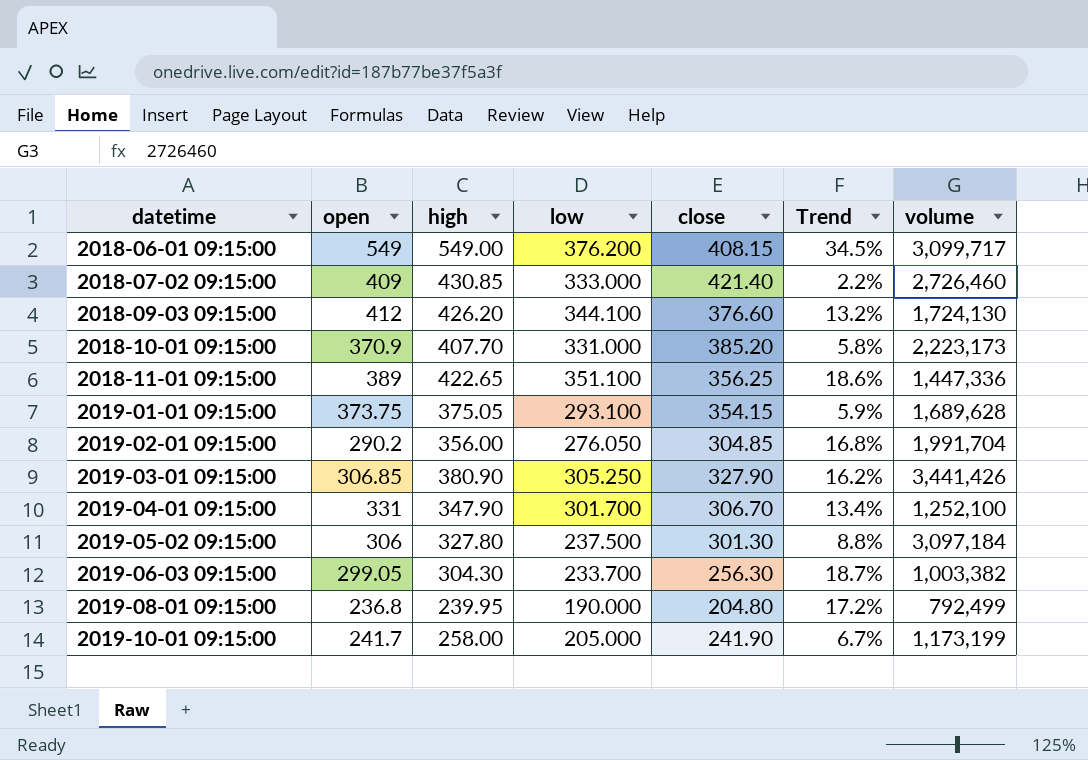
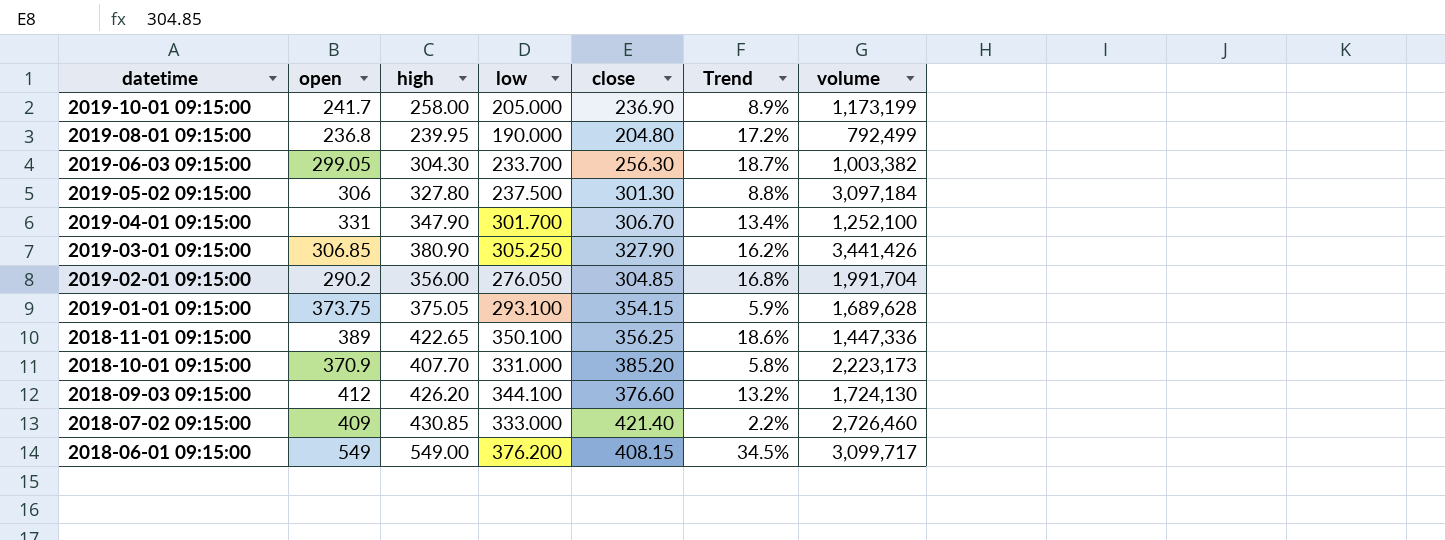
row order: datetime ascending -> datetime descending
2019-10-01 09:15:00 | close: 241.90 -> 236.90
2019-10-01 09:15:00 | Trend: 6.7% -> 8.9%
2018-11-01 09:15:00 | low: 351.100 -> 350.100

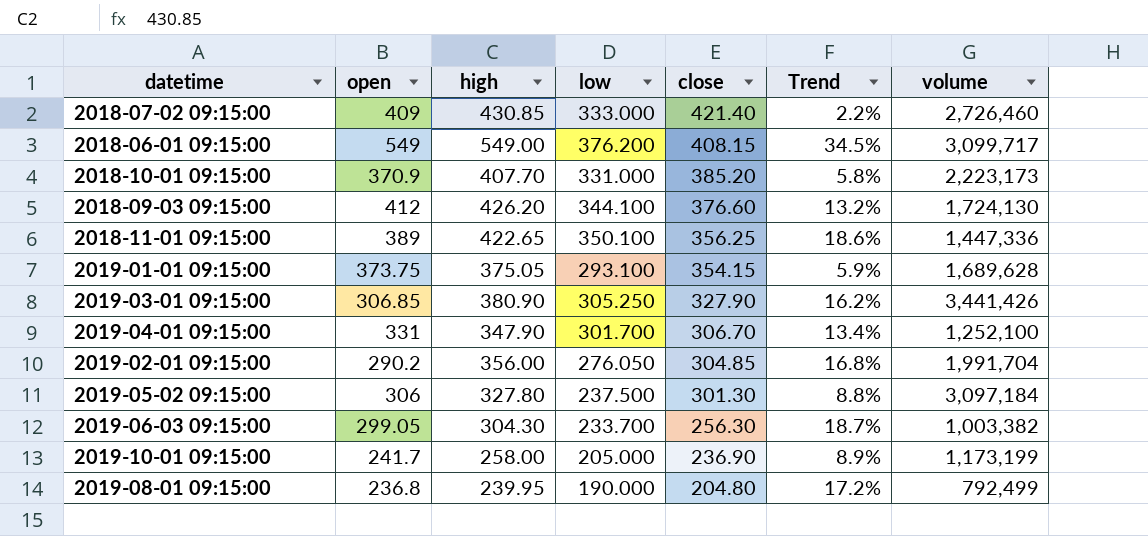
row order: datetime descending -> close descending

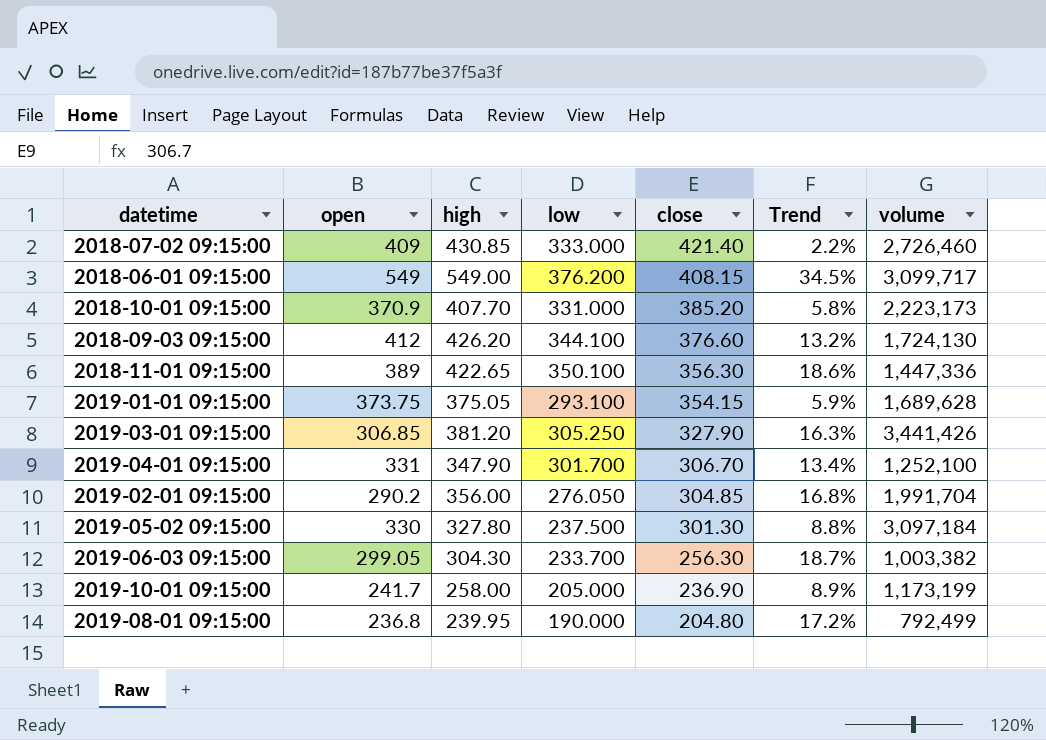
2018-11-01 09:15:00 | close: 356.25 -> 356.30
2019-03-01 09:15:00 | high: 380.90 -> 381.20
2019-03-01 09:15:00 | Trend: 16.2% -> 16.3%
2019-05-02 09:15:00 | open: 306 -> 330

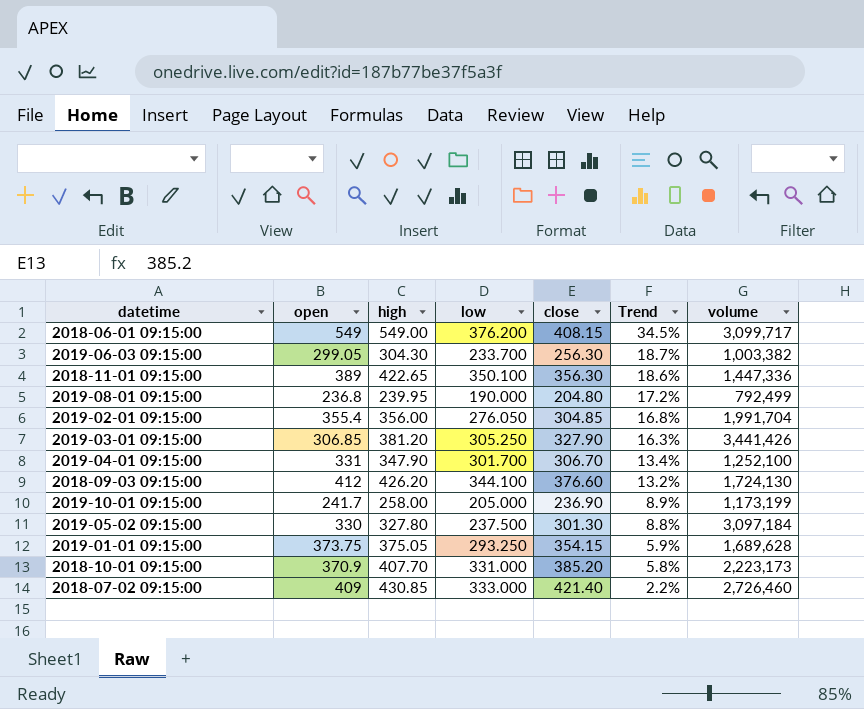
row order: close descending -> Trend descending
2019-02-01 09:15:00 | open: 290.2 -> 355.4
2019-01-01 09:15:00 | low: 293.100 -> 293.250

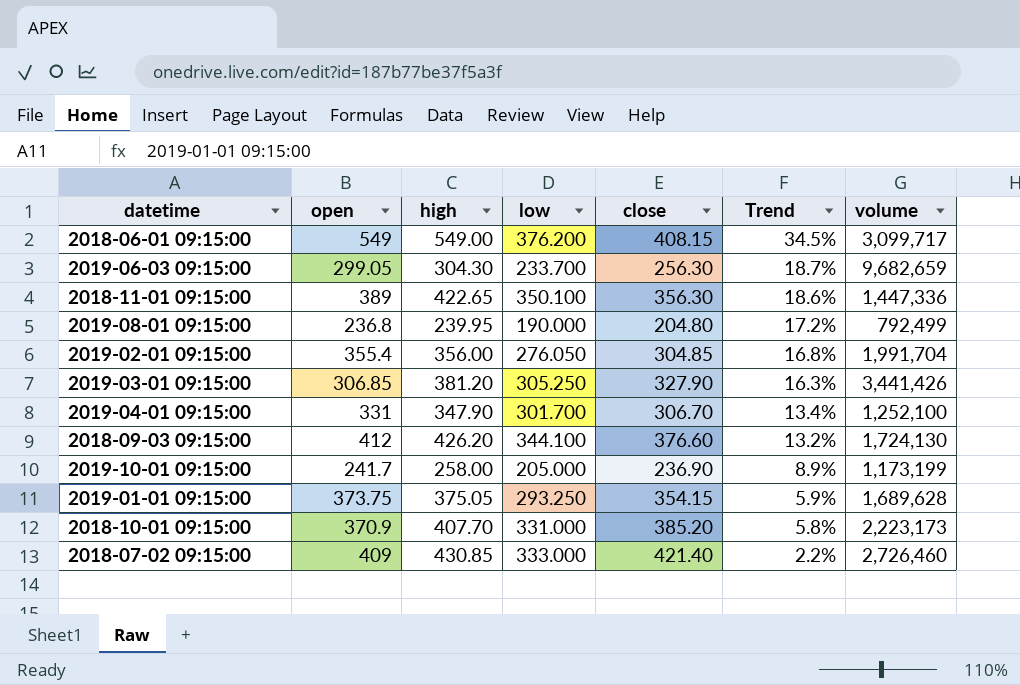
row 2019-05-02 09:15:00: 330 | 327.80 | 237.500 | 301.30 | 8.8% | 3,097,184 -> none
2019-06-03 09:15:00 | volume: 1,003,382 -> 9,682,659

